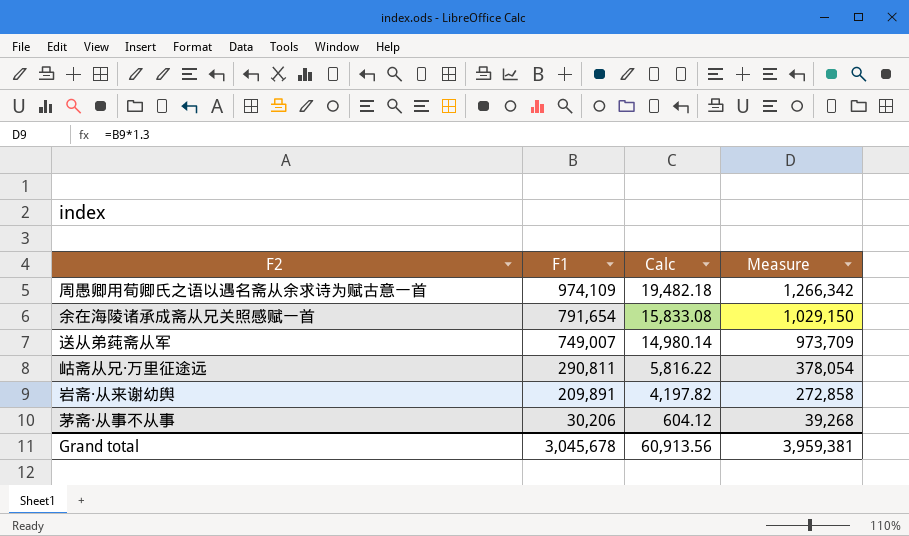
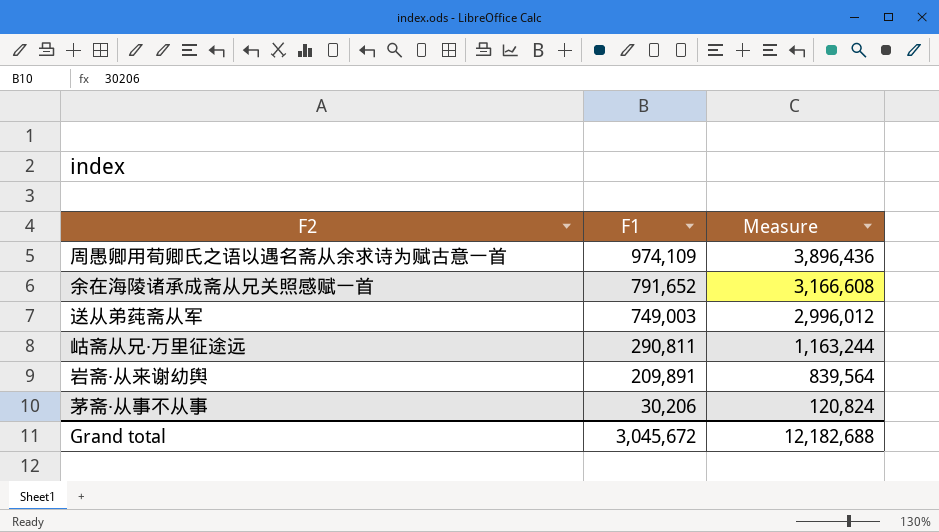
column Calc | formula: [F1] * 0.02 -> none
column Measure | formula: [F1] * 1.3 -> [F1] * 4
余在海陵诸承成斋从兄关照感赋一首 | F1: 791,654 -> 791,652
送从弟莼斋从军 | F1: 749,007 -> 749,003
Grand total | F1: 3,045,678 -> 3,045,672
Grand total | Measure: 3,959,381 -> 12,182,688

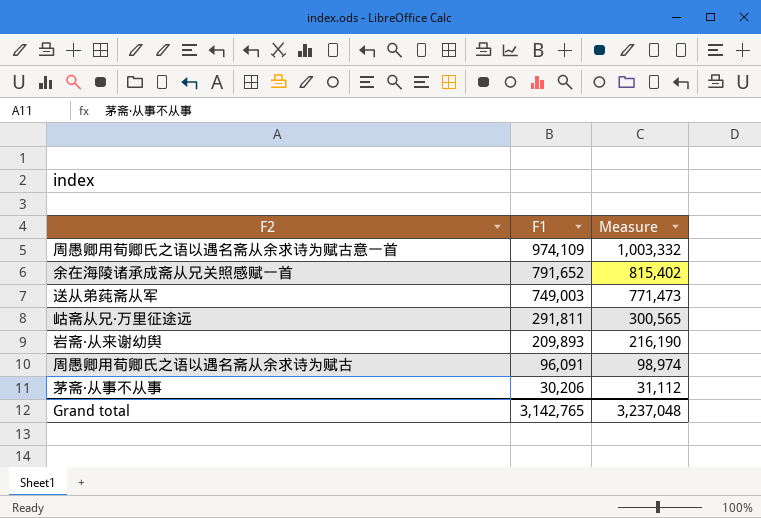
column Measure | formula: [F1] * 4 -> [F1] * 1.03
岵斋从兄·万里征途远 | F1: 290,811 -> 291,811
岩斋·从来谢幼舆 | F1: 209,891 -> 209,893
row 周愚卿用荀卿氏之语以遇名斋从余求诗为赋古: none -> 96,091 | 98,974
Grand total | F1: 3,045,672 -> 3,142,765
Grand total | Measure: 12,182,688 -> 3,237,048

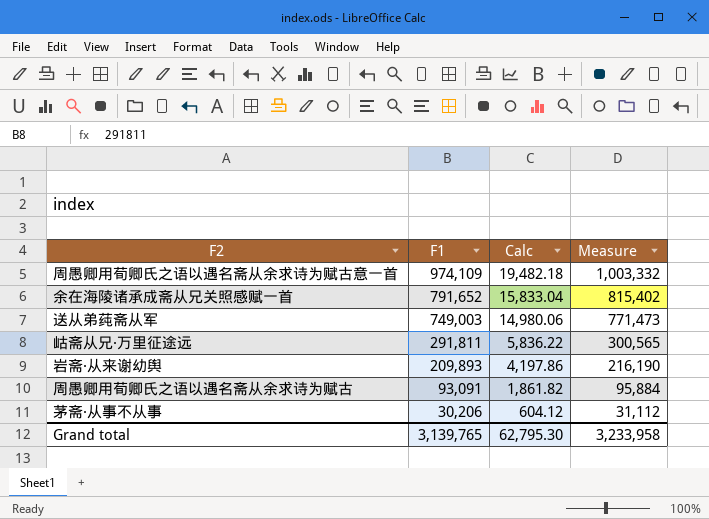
column Calc | formula: none -> [F1] * 0.02
周愚卿用荀卿氏之语以遇名斋从余求诗为赋古 | F1: 96,091 -> 93,091
周愚卿用荀卿氏之语以遇名斋从余求诗为赋古 | Measure: 98,974 -> 95,884
Grand total | F1: 3,142,765 -> 3,139,765
Grand total | Measure: 3,237,048 -> 3,233,958

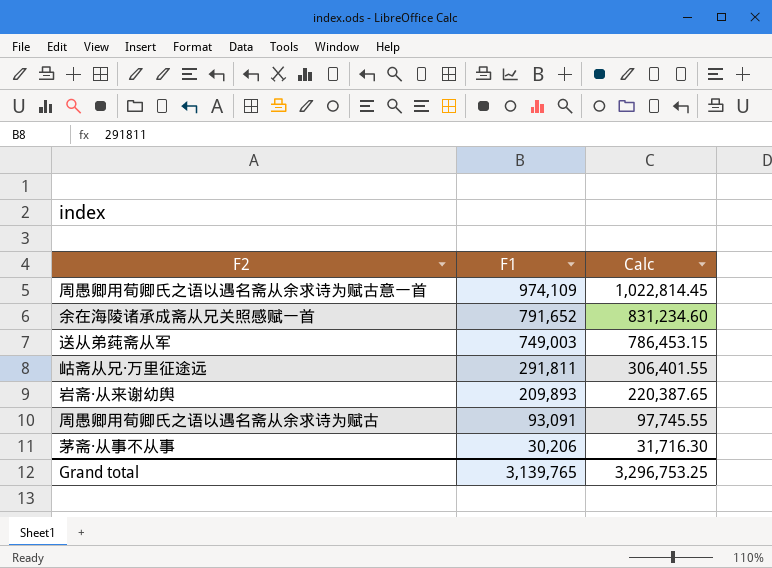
column Measure | formula: [F1] * 1.03 -> none
column Calc | formula: [F1] * 0.02 -> [F1] * 1.05
Grand total | Calc: 62,795.30 -> 3,296,753.25

